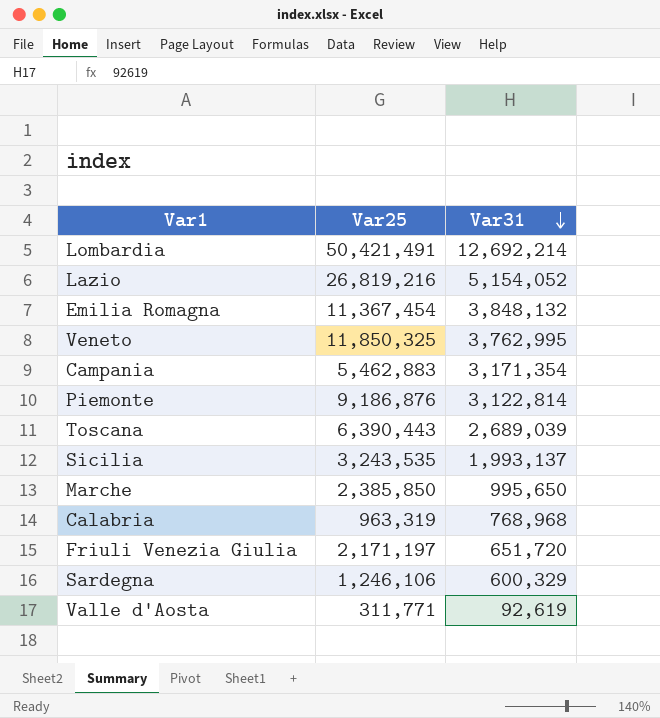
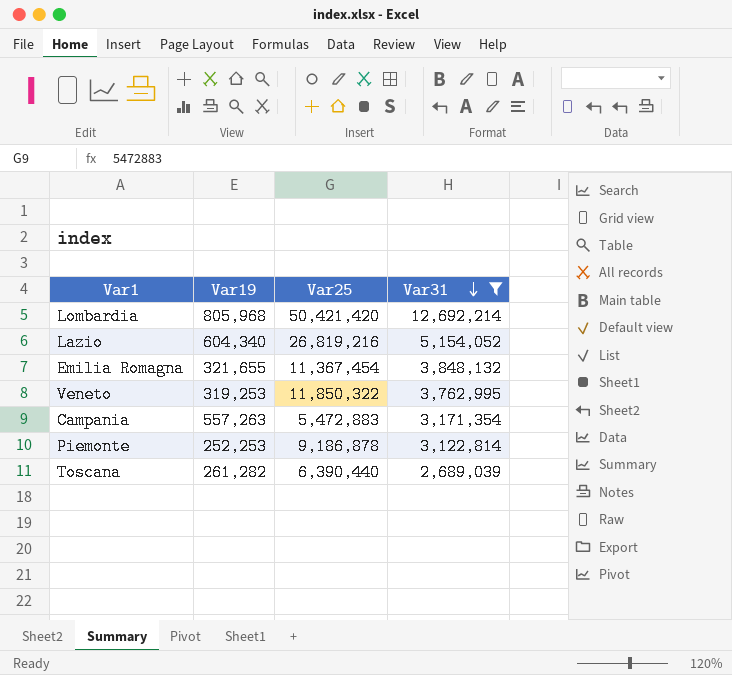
filter: none -> Var31 >= 2,689,039
column Var19 | position: none -> 2
Lombardia | Var25: 50,421,491 -> 50,421,420
Veneto | Var25: 11,850,325 -> 11,850,322
Campania | Var25: 5,462,883 -> 5,472,883
Piemonte | Var25: 9,186,876 -> 9,186,878
Toscana | Var25: 6,390,443 -> 6,390,440

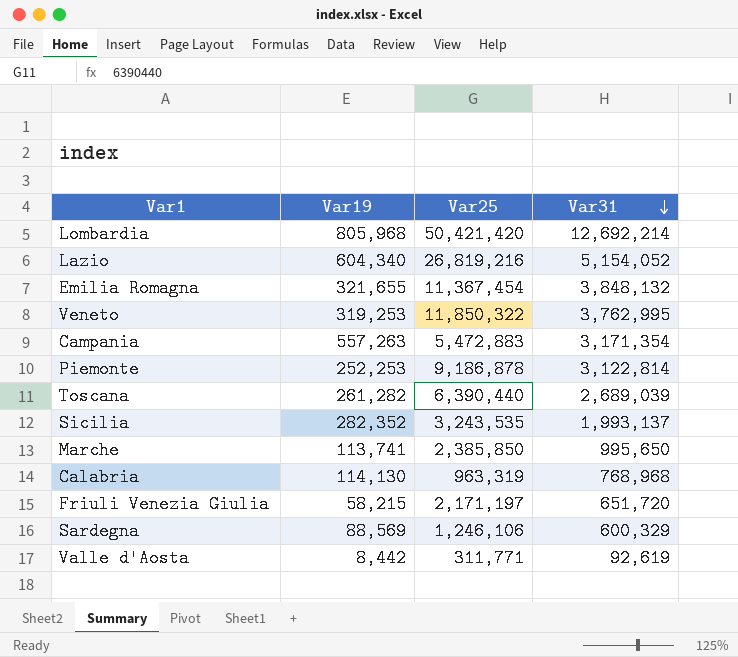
filter: Var31 >= 2,689,039 -> none

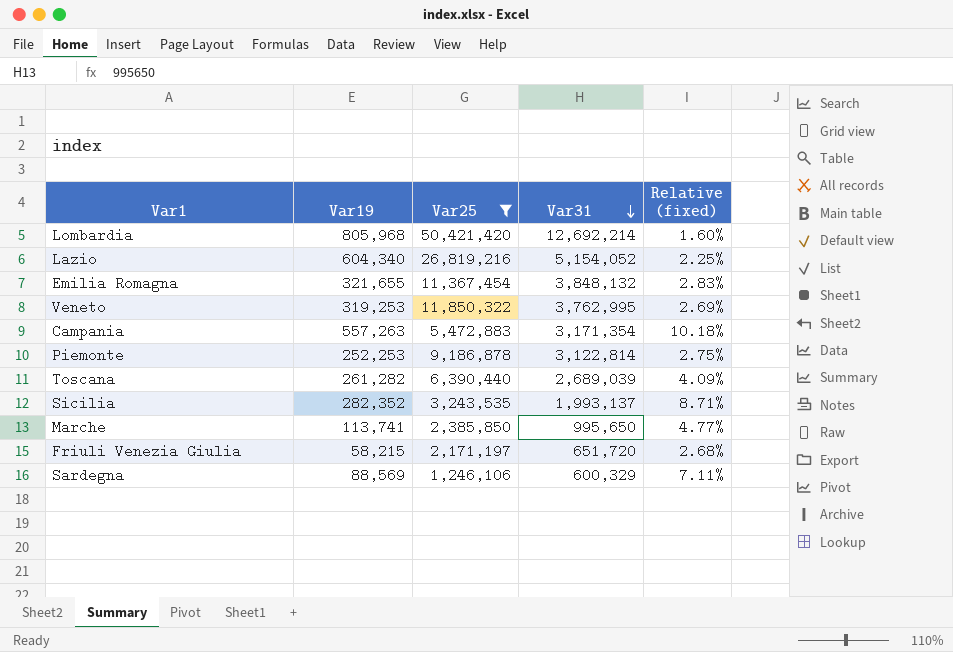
filter: none -> Var25 >= 1,246,106
column Relative (fixed) | formula: none -> [Var19] / [Var25]

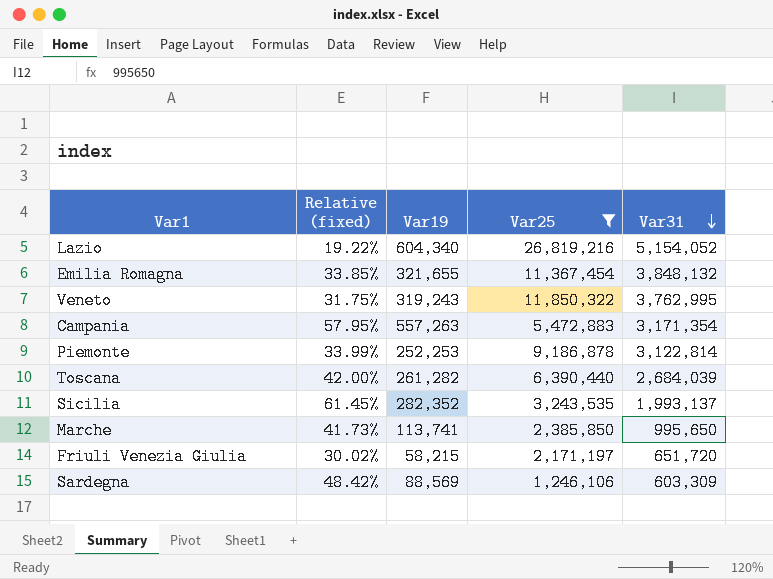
column Relative (fixed) | formula: [Var19] / [Var25] -> [Var31] / [Var25]
column Relative (fixed) | position: 5 -> 2
row Lombardia: 805,968 | 50,421,420 | 12,692,214 | 1.60% -> none
Veneto | Var19: 319,253 -> 319,243
Toscana | Var31: 2,689,039 -> 2,684,039
Sardegna | Var31: 600,329 -> 603,309

